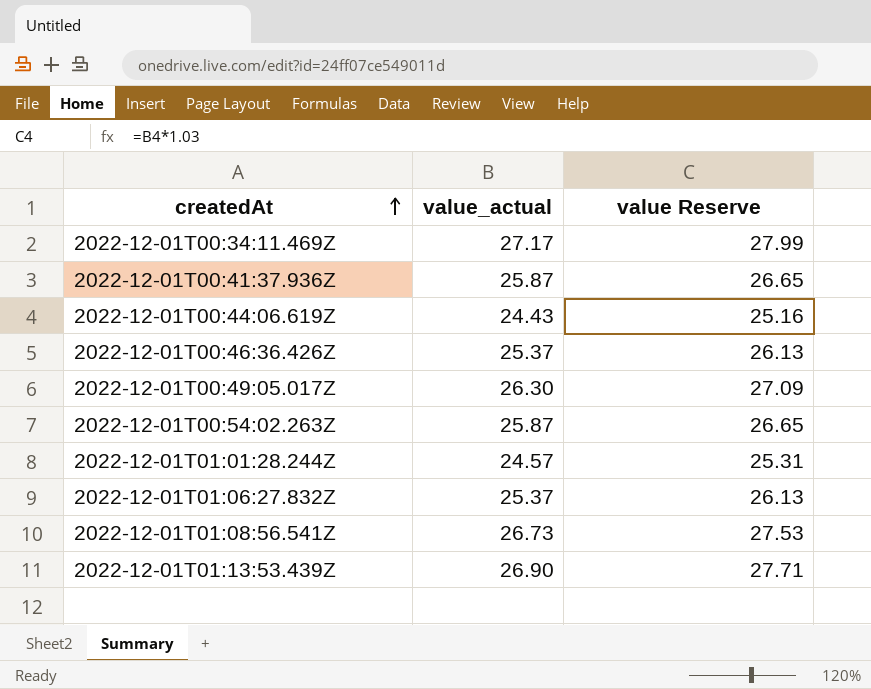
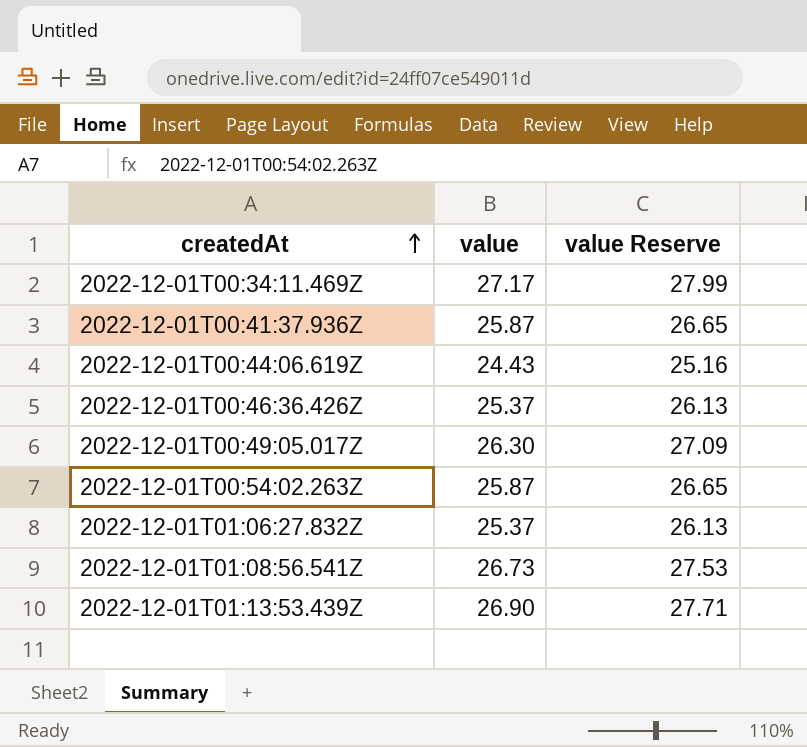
column name: value_actual -> value
row 2022-12-01T01:01:28.244Z: 24.57 | 25.31 -> none

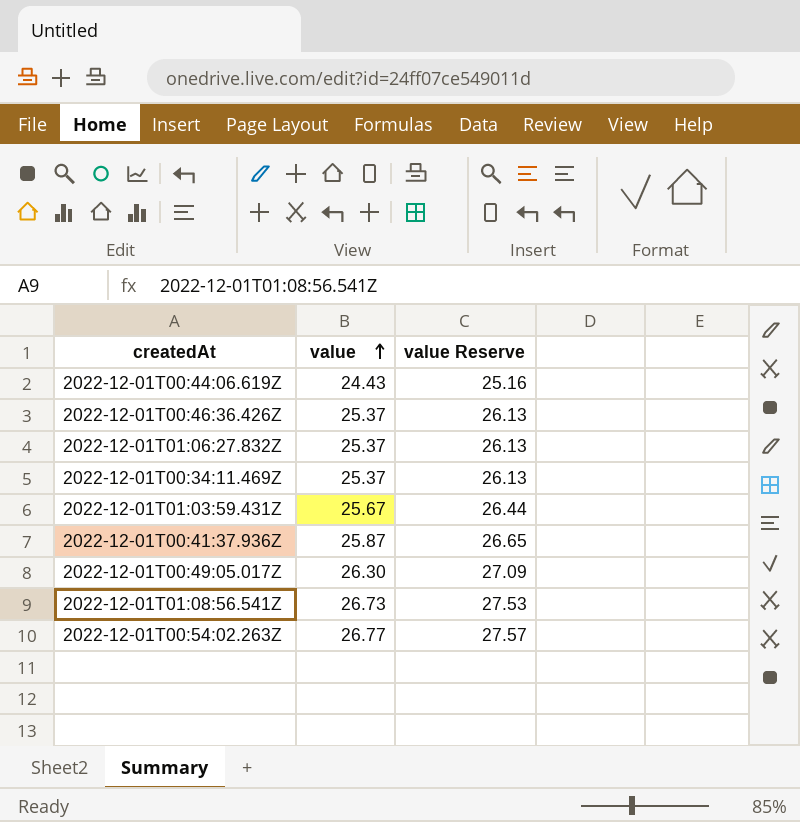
row order: createdAt ascending -> value ascending
row 2022-12-01T01:13:53.439Z: 26.90 | 27.71 -> none
2022-12-01T00:34:11.469Z | value: 27.17 -> 25.37
2022-12-01T00:34:11.469Z | value Reserve: 27.99 -> 26.13
row 2022-12-01T01:03:59.431Z: none -> 25.67 | 26.44
2022-12-01T00:54:02.263Z | value: 25.87 -> 26.77
2022-12-01T00:54:02.263Z | value Reserve: 26.65 -> 27.57

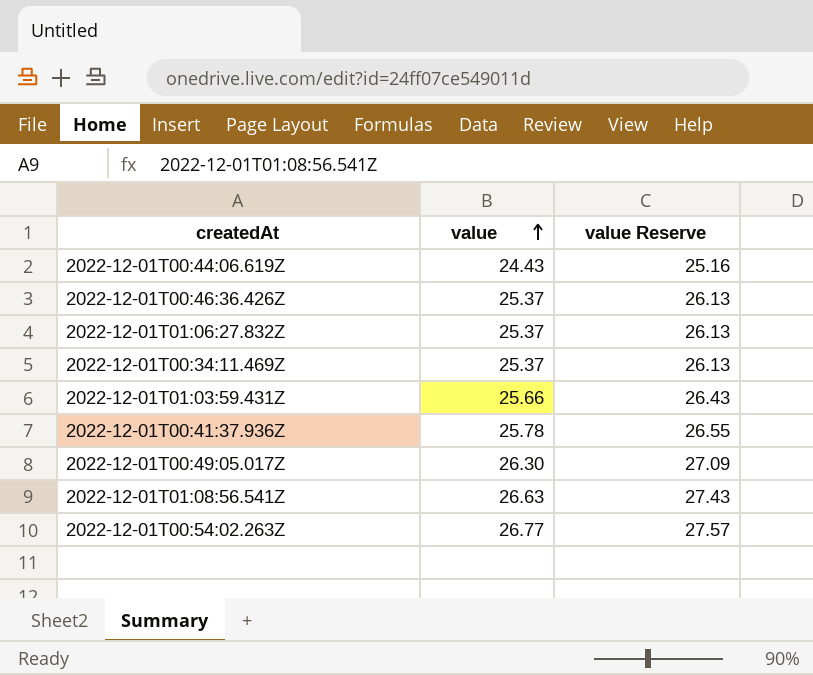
2022-12-01T01:03:59.431Z | value: 25.67 -> 25.66
2022-12-01T01:03:59.431Z | value Reserve: 26.44 -> 26.43
2022-12-01T00:41:37.936Z | value: 25.87 -> 25.78
2022-12-01T00:41:37.936Z | value Reserve: 26.65 -> 26.55
2022-12-01T01:08:56.541Z | value: 26.73 -> 26.63
2022-12-01T01:08:56.541Z | value Reserve: 27.53 -> 27.43

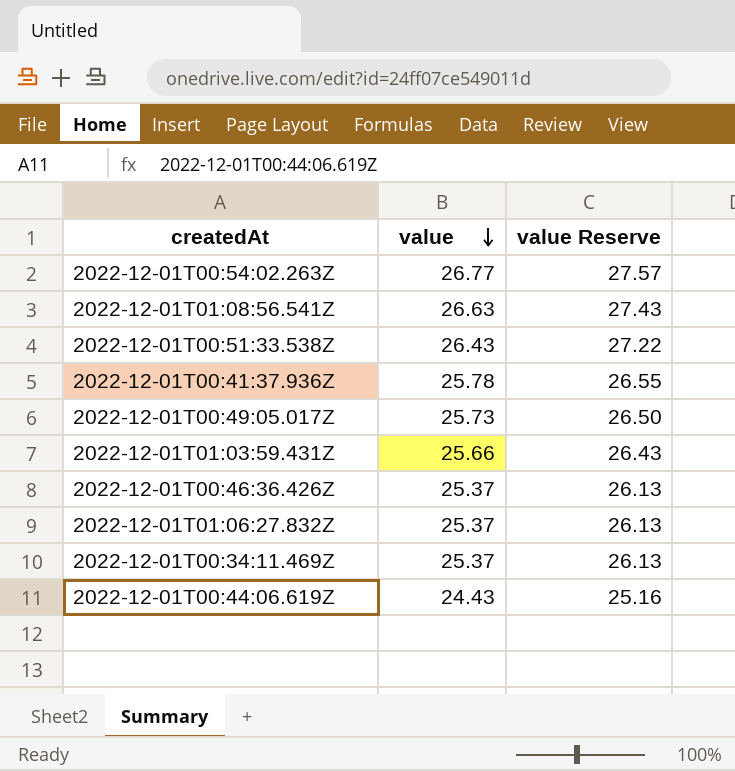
row order: value ascending -> value descending
row 2022-12-01T00:51:33.538Z: none -> 26.43 | 27.22
2022-12-01T00:49:05.017Z | value: 26.30 -> 25.73
2022-12-01T00:49:05.017Z | value Reserve: 27.09 -> 26.50

